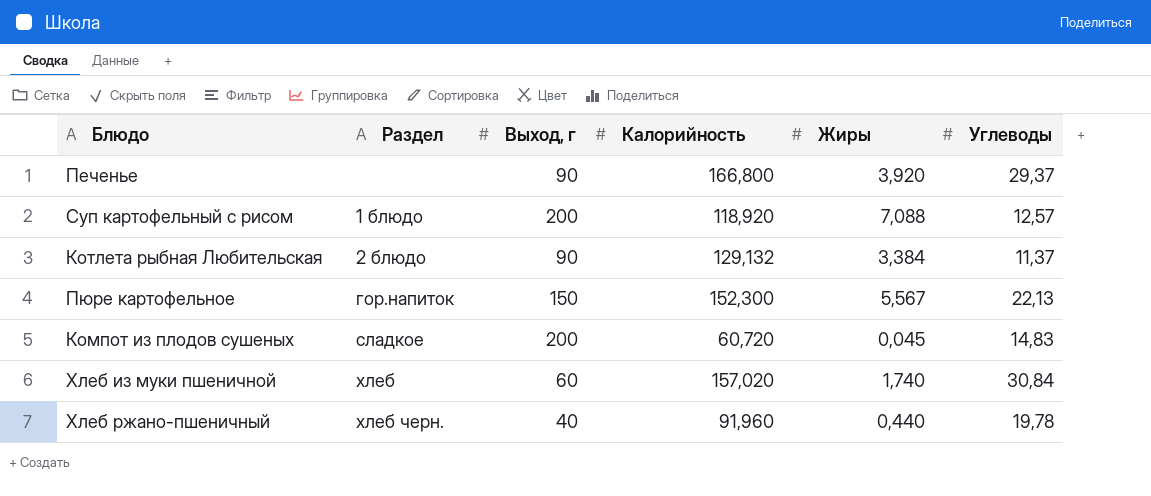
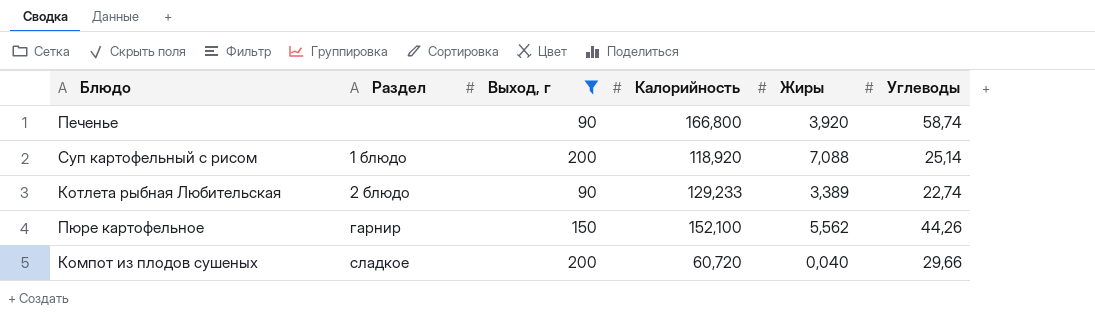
filter: none -> Выход, г >= 90
Печенье | Углеводы: 29,37 -> 58,74
Суп картофельный с рисом | Углеводы: 12,57 -> 25,14
Котлета рыбная Любительская | Калорийность: 129,132 -> 129,233
Котлета рыбная Любительская | Жиры: 3,384 -> 3,389
Котлета рыбная Любительская | Углеводы: 11,37 -> 22,74
Пюре картофельное | Раздел: гор.напиток -> гарнир
Пюре картофельное | Калорийность: 152,300 -> 152,100
Пюре картофельное | Жиры: 5,567 -> 5,562
Пюре картофельное | Углеводы: 22,13 -> 44,26
Компот из плодов сушеных | Жиры: 0,045 -> 0,040
Компот из плодов сушеных | Углеводы: 14,83 -> 29,66

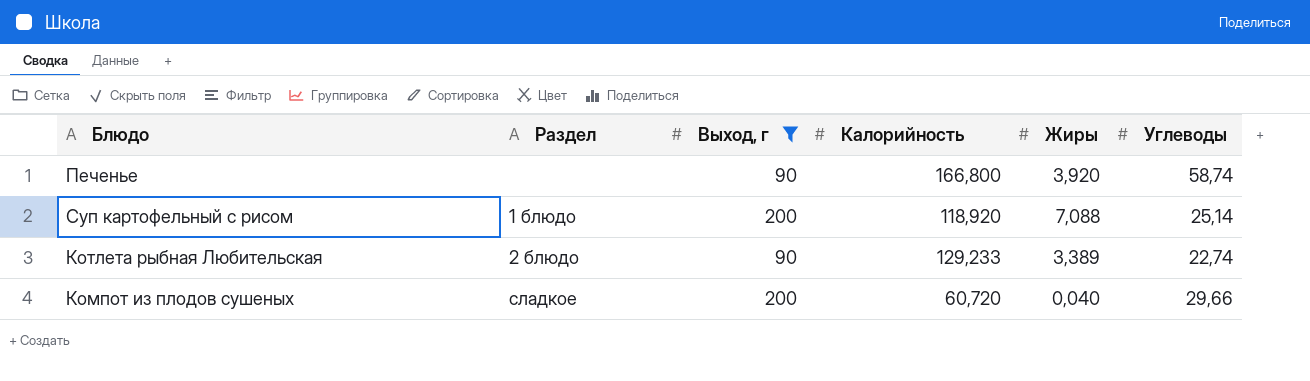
row Пюре картофельное: гарнир | 150 | 152,100 | 5,562 | 44,26 -> none

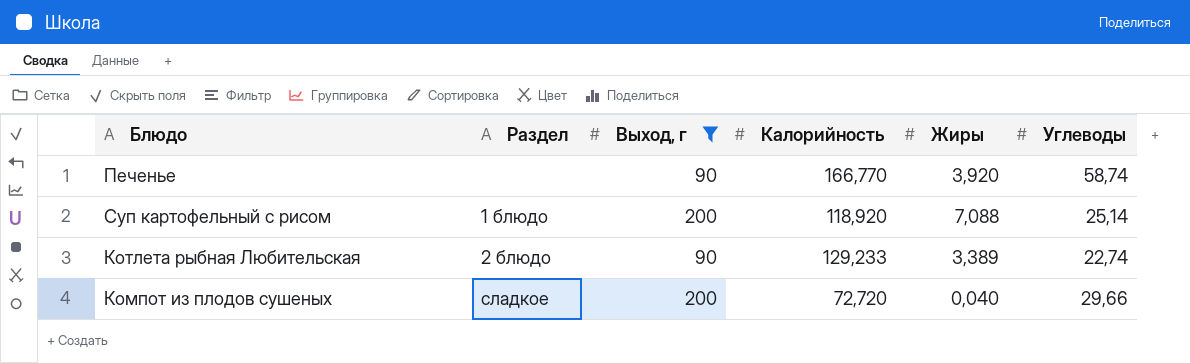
Печенье | Калорийность: 166,800 -> 166,770
Компот из плодов сушеных | Калорийность: 60,720 -> 72,720

